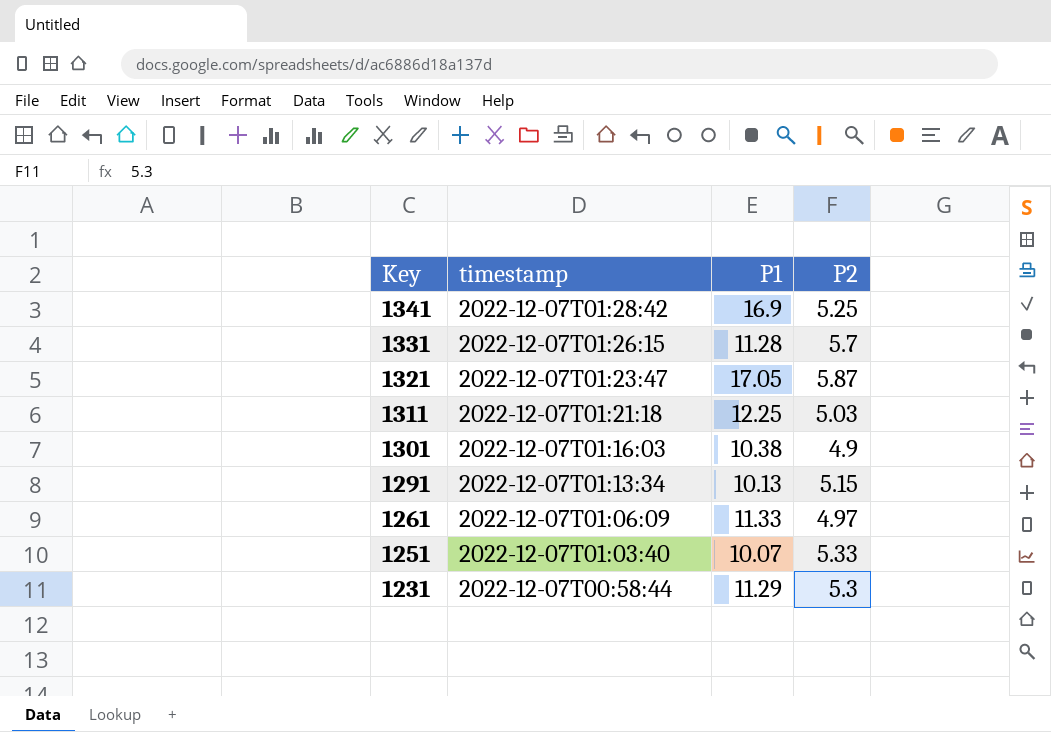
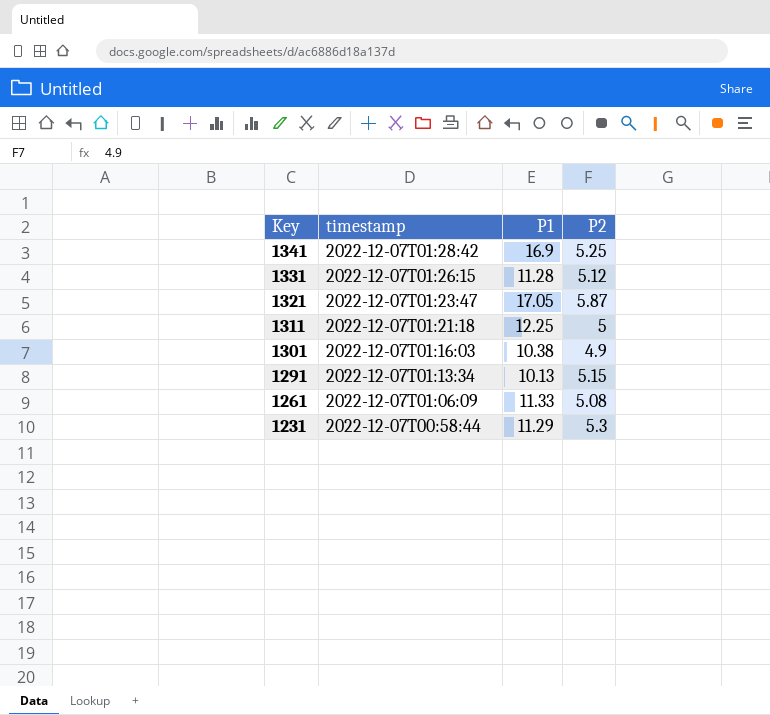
row 1251: 2022-12-07T01:03:40 | 10.07 | 5.33 -> none
1331 | P2: 5.7 -> 5.12
1311 | P2: 5.03 -> 5
1261 | P2: 4.97 -> 5.08

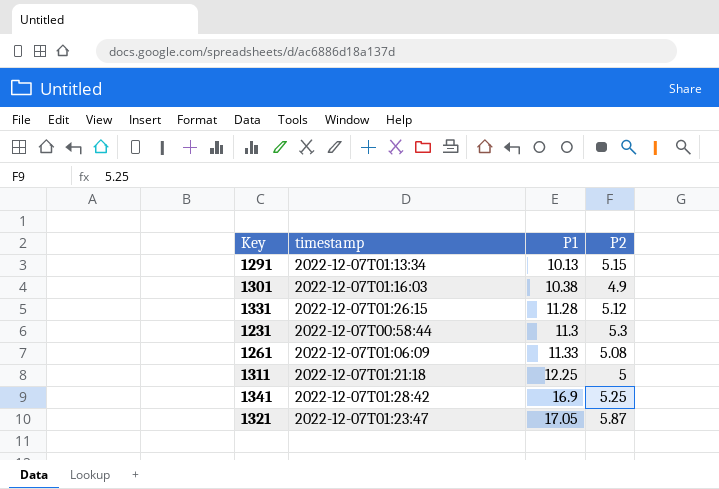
row order: Key descending -> P1 ascending
1231 | P1: 11.29 -> 11.3

